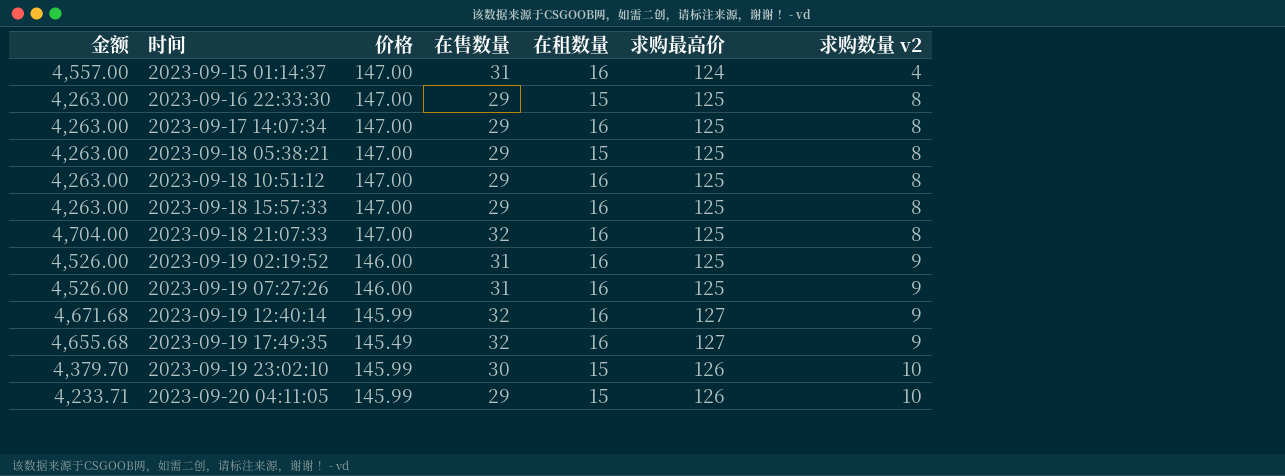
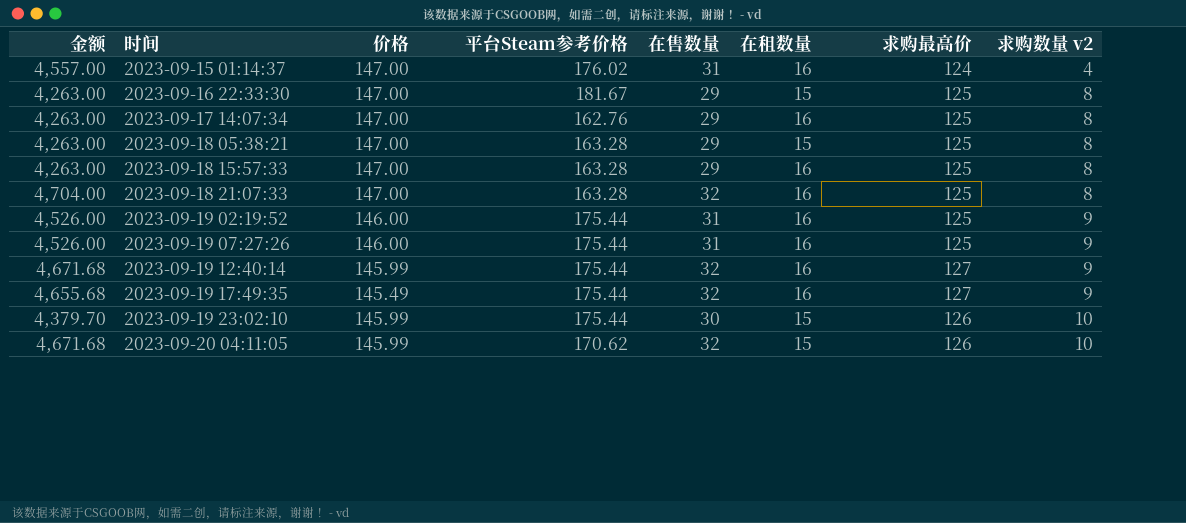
column 平台Steam参考价格 | position: none -> 4
row 2023-09-18 10:51:12: 4,263.00 | 147.00 | 29 | 16 | 125 | 8 -> none
2023-09-20 04:11:05 | 金额: 4,233.71 -> 4,671.68
2023-09-20 04:11:05 | 在售数量: 29 -> 32

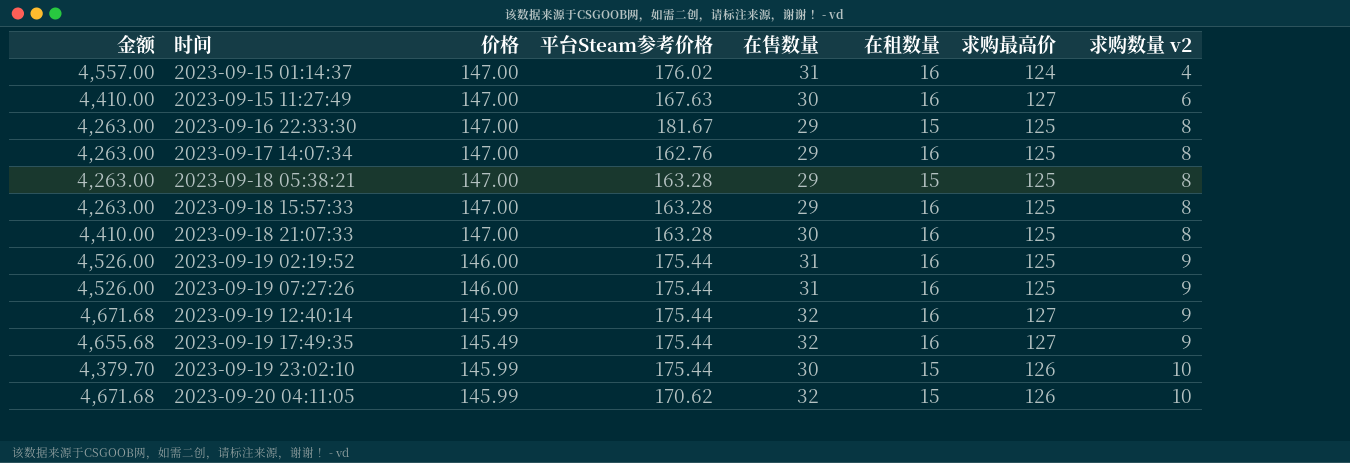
row 2023-09-15 11:27:49: none -> 4,410.00 | 147.00 | 167.63 | 30 | 16 | 127 | 6
2023-09-18 21:07:33 | 金额: 4,704.00 -> 4,410.00
2023-09-18 21:07:33 | 在售数量: 32 -> 30

